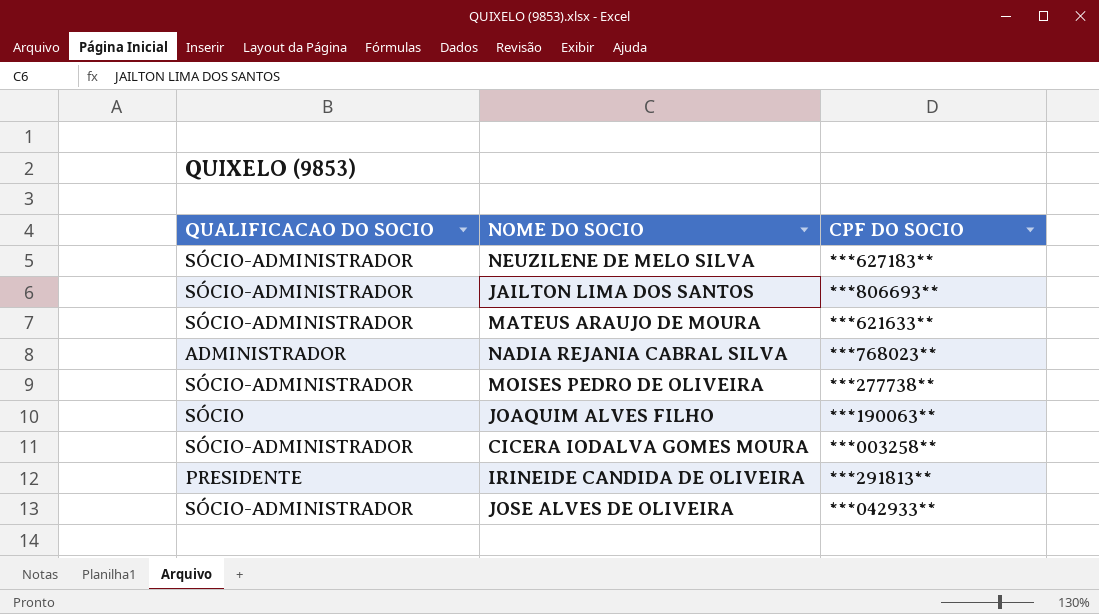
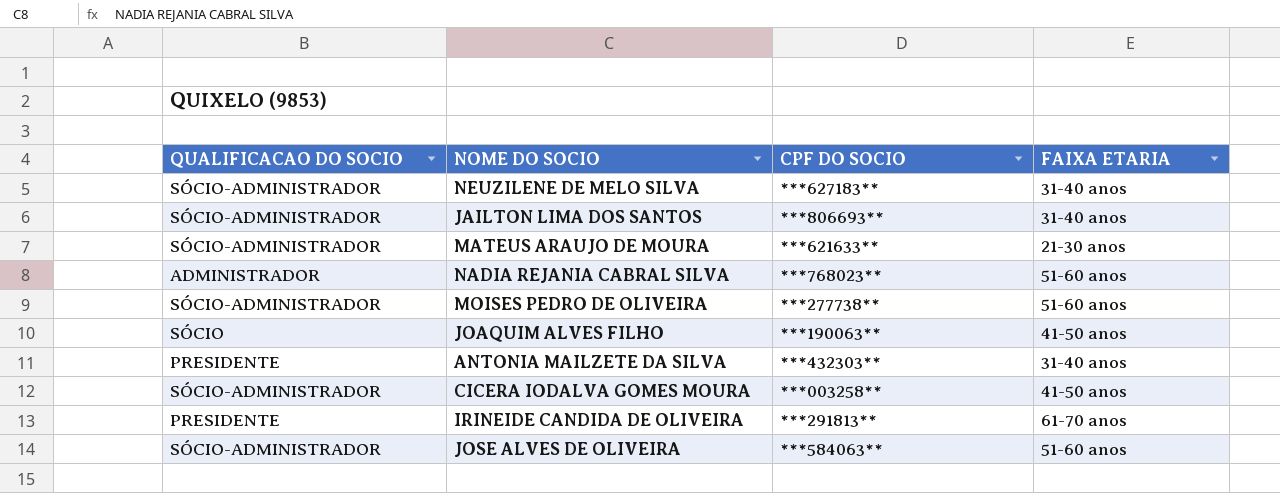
column FAIXA ETARIA | position: none -> 4
row ANTONIA MAILZETE DA SILVA: none -> PRESIDENTE | ***432303** | 31-40 anos
JOSE ALVES DE OLIVEIRA | CPF DO SOCIO: ***042933** -> ***584063**

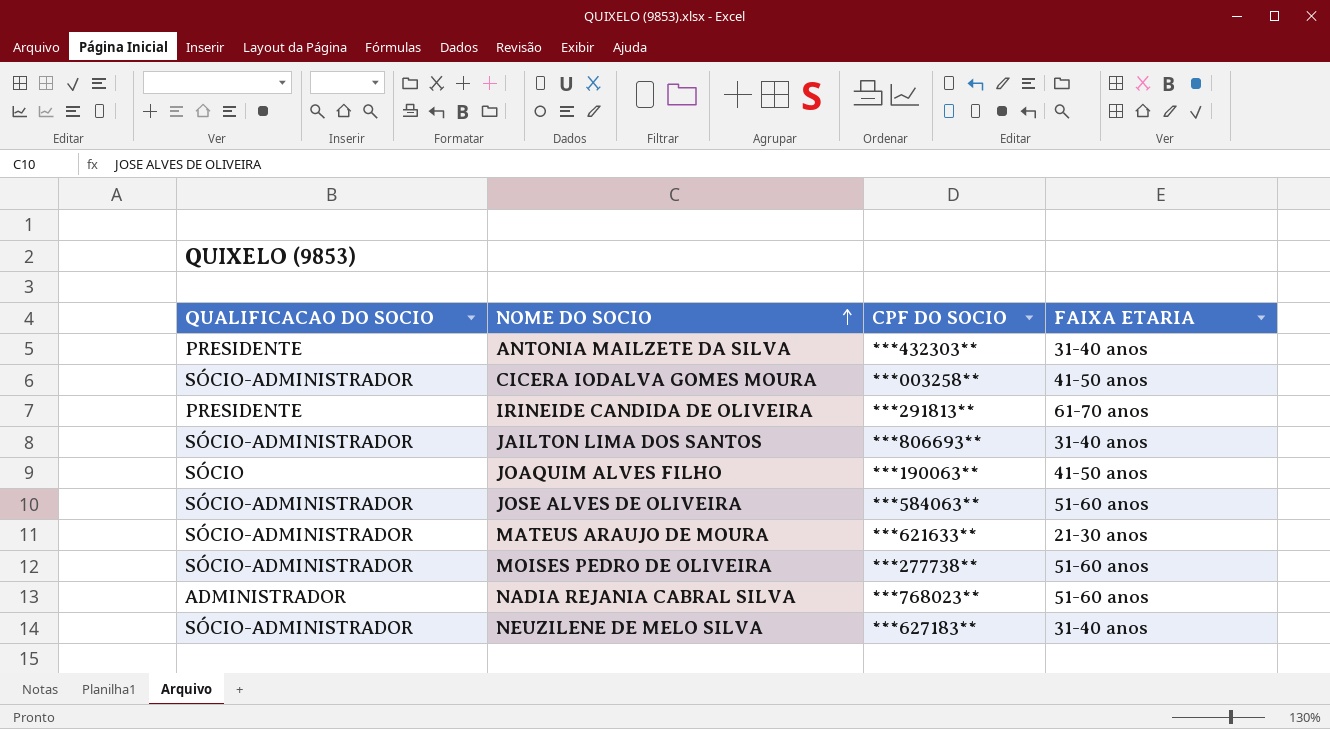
row order: none -> NOME DO SOCIO ascending

